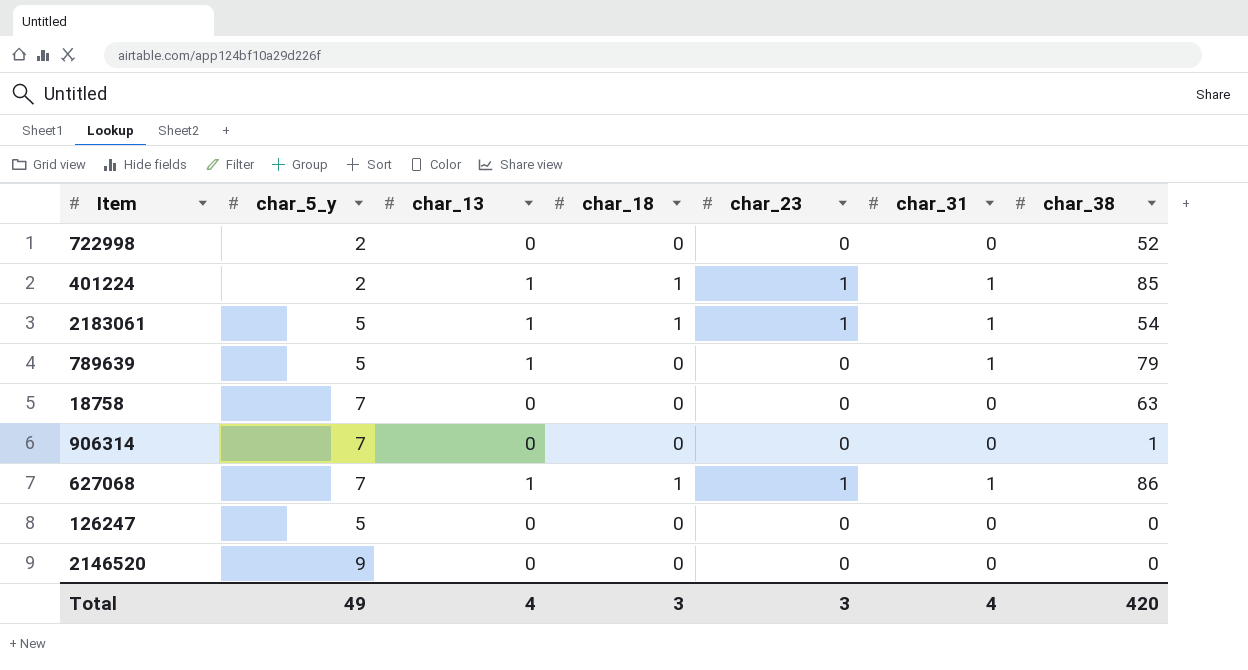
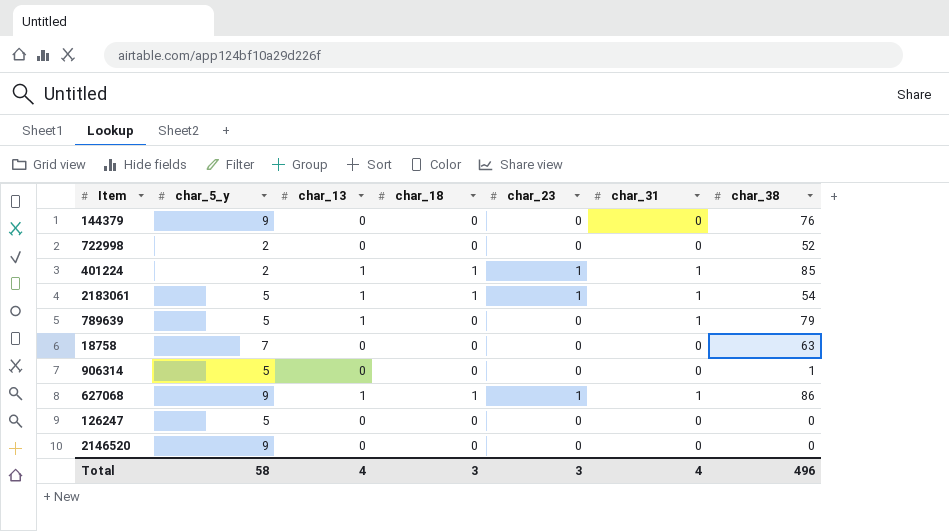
row 144379: none -> 9 | 0 | 0 | 0 | 0 | 76
906314 | char_5_y: 7 -> 5
627068 | char_5_y: 7 -> 9
Total | char_5_y: 49 -> 58
Total | char_38: 420 -> 496

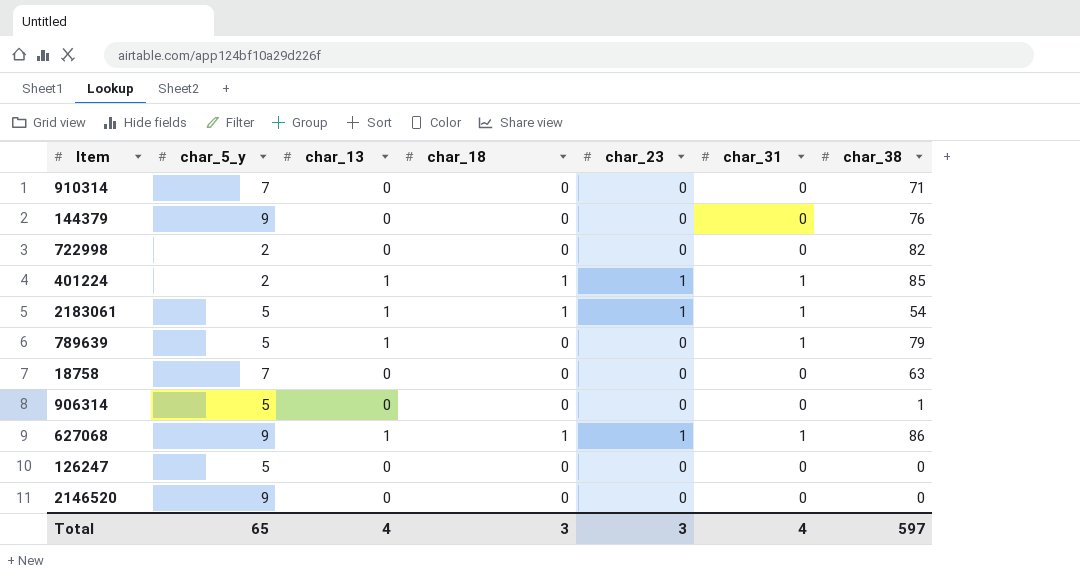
row 910314: none -> 7 | 0 | 0 | 0 | 0 | 71
722998 | char_38: 52 -> 82
Total | char_5_y: 58 -> 65
Total | char_38: 496 -> 597

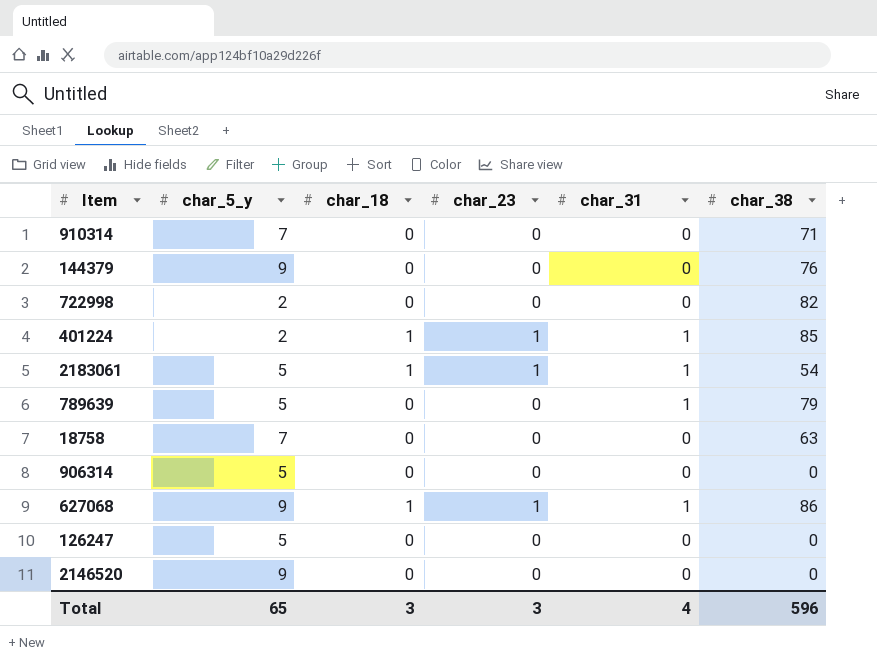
column char_13 | position: 3 -> none
906314 | char_38: 1 -> 0
Total | char_38: 597 -> 596

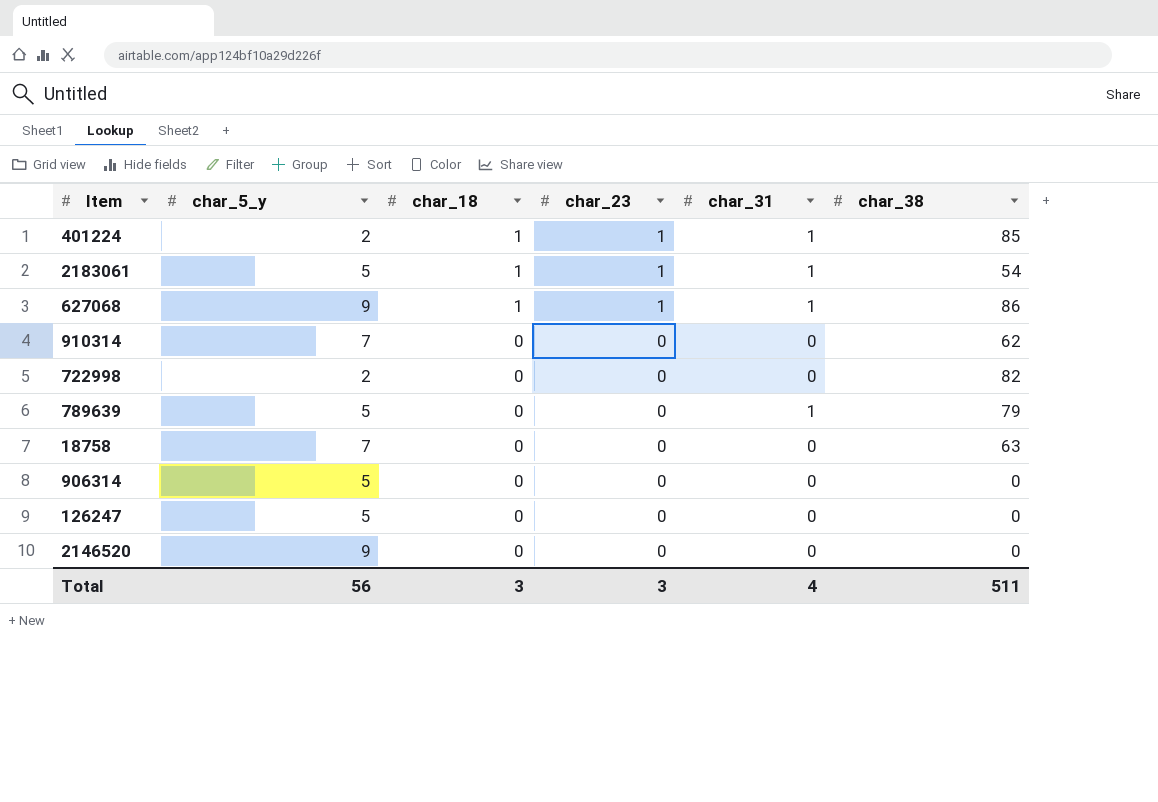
row order: none -> char_18 descending
row 144379: 9 | 0 | 0 | 0 | 76 -> none
910314 | char_38: 71 -> 62
Total | char_5_y: 65 -> 56
Total | char_38: 596 -> 511

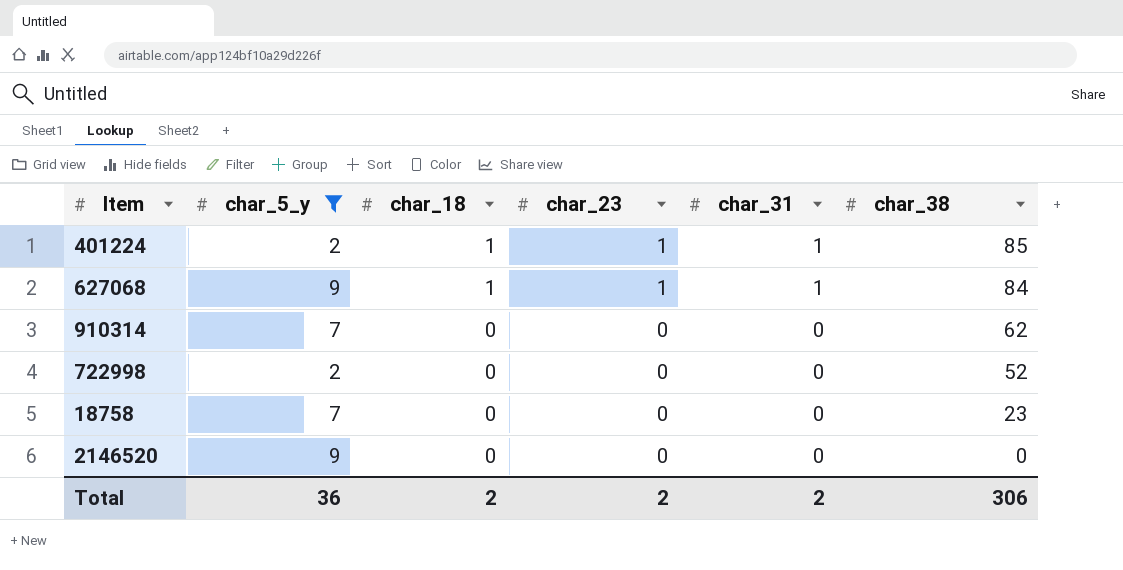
filter: none -> char_5_y != 5
627068 | char_38: 86 -> 84
722998 | char_38: 82 -> 52
18758 | char_38: 63 -> 23
Total | char_5_y: 56 -> 36
Total | char_18: 3 -> 2
Total | char_23: 3 -> 2
Total | char_31: 4 -> 2
Total | char_38: 511 -> 306

